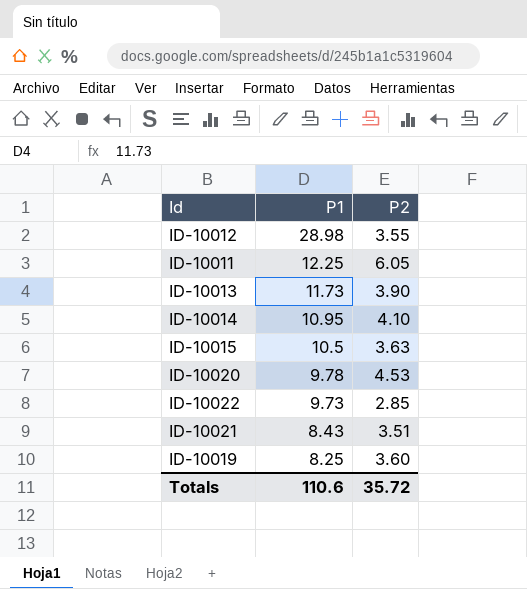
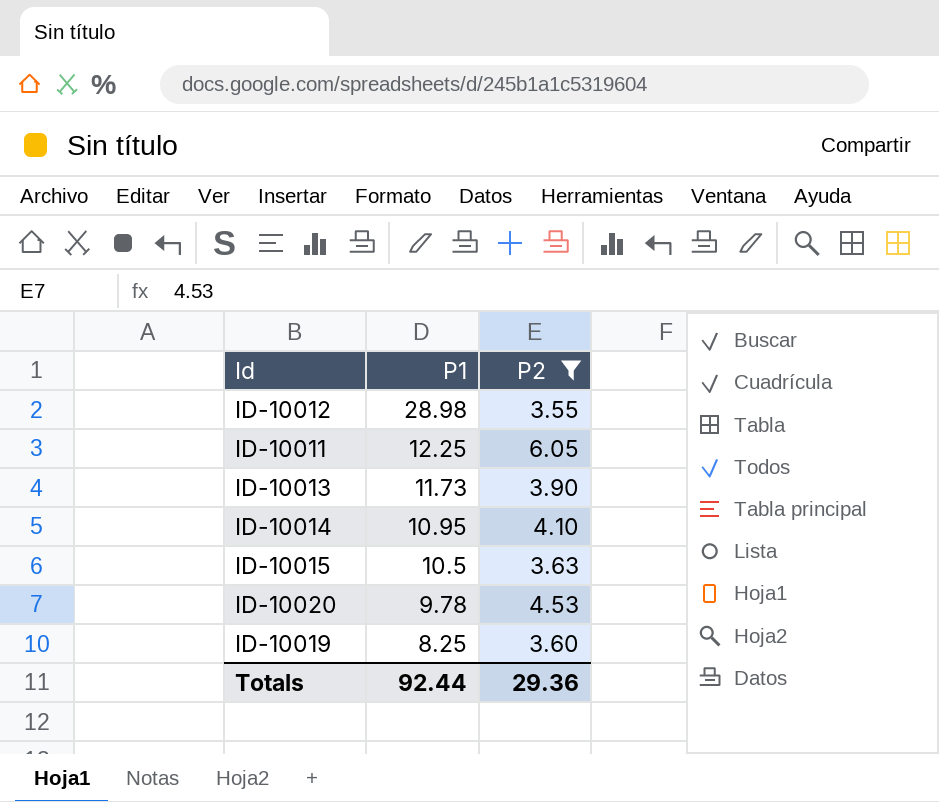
filter: none -> P2 >= 3.55
Totals | P1: 110.6 -> 92.44
Totals | P2: 35.72 -> 29.36

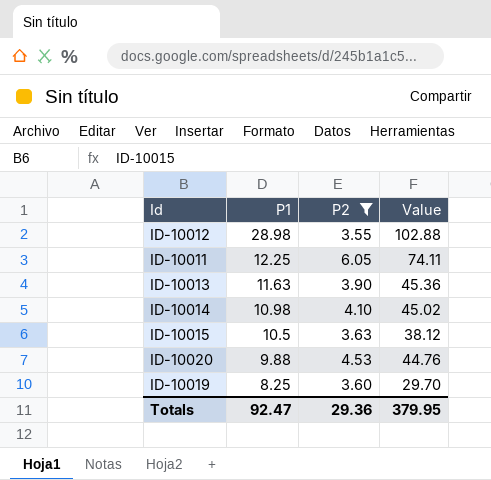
column Value | formula: none -> [P1] * [P2]
ID-10013 | P1: 11.73 -> 11.63
ID-10014 | P1: 10.95 -> 10.98
ID-10020 | P1: 9.78 -> 9.88
Totals | P1: 92.44 -> 92.47

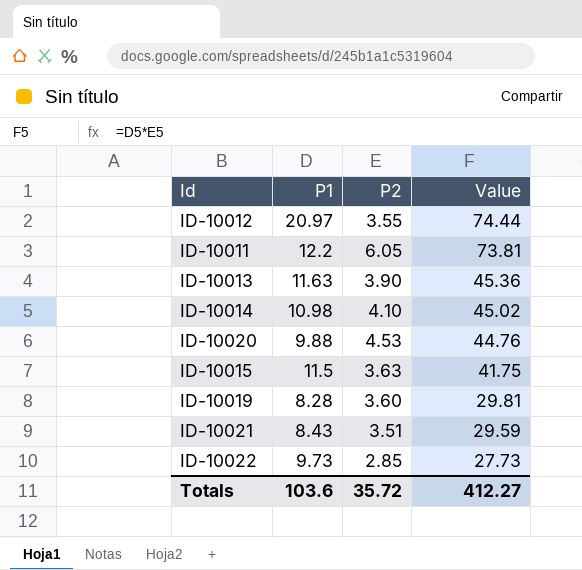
filter: P2 >= 3.55 -> none
row order: P1 descending -> Value descending
ID-10012 | P1: 28.98 -> 20.97
ID-10012 | Value: 102.88 -> 74.44
ID-10011 | P1: 12.25 -> 12.2
ID-10011 | Value: 74.11 -> 73.81
ID-10015 | P1: 10.5 -> 11.5
ID-10015 | Value: 38.12 -> 41.75
ID-10019 | P1: 8.25 -> 8.28
ID-10019 | Value: 29.70 -> 29.81
Totals | P1: 92.47 -> 103.6
Totals | P2: 29.36 -> 35.72
Totals | Value: 379.95 -> 412.27

